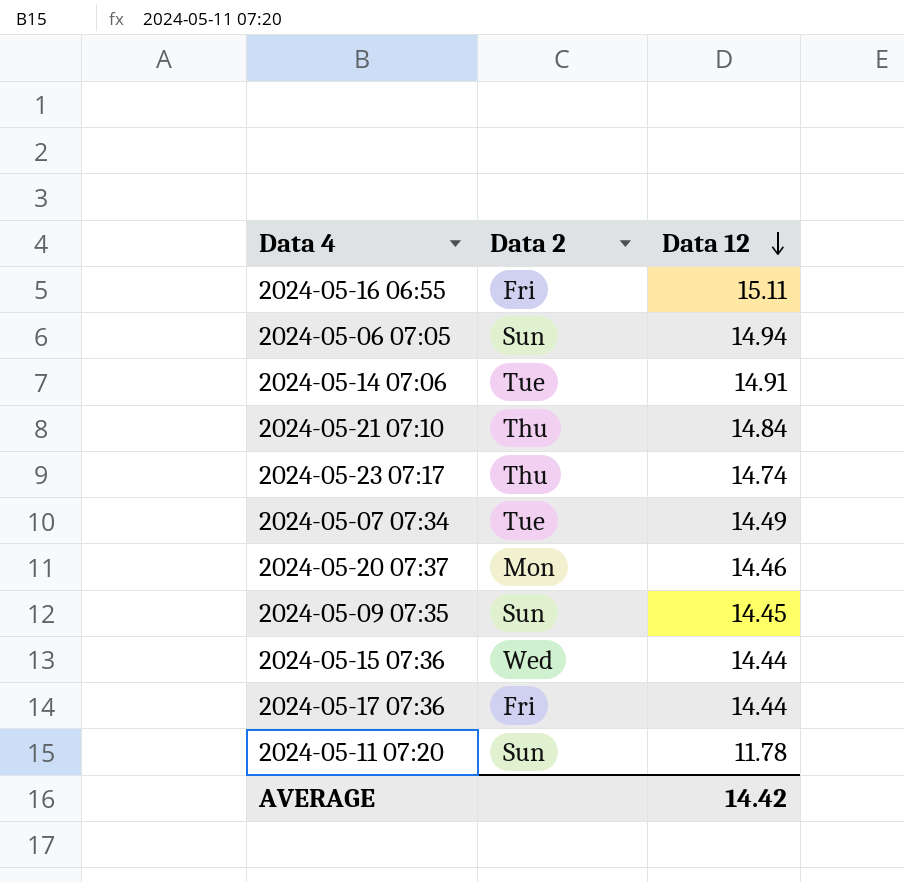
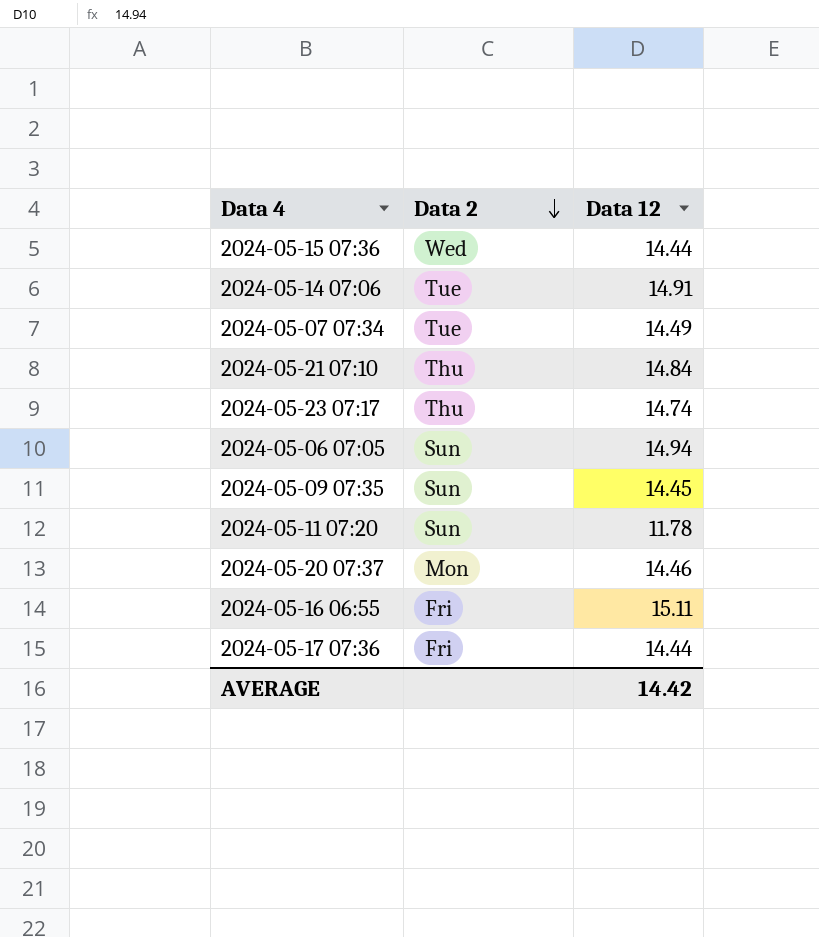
row order: Data 12 descending -> Data 2 descending

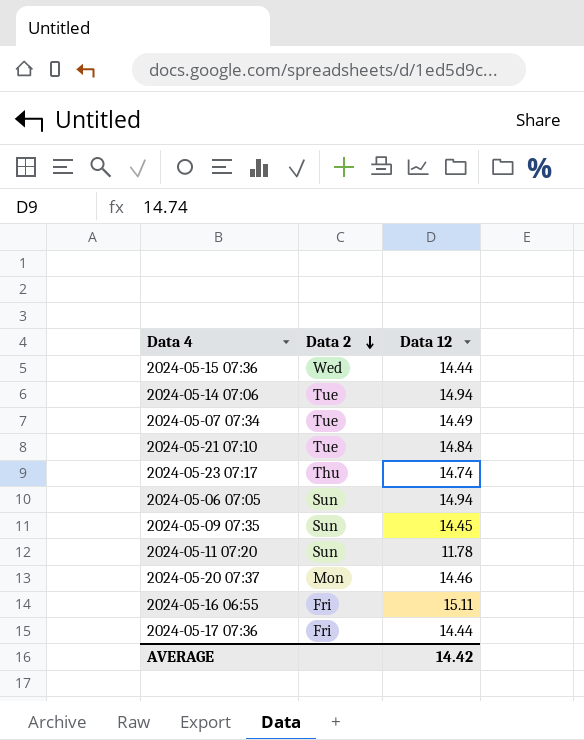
2024-05-14 07:06 | Data 12: 14.91 -> 14.94
2024-05-21 07:10 | Data 2: Thu -> Tue

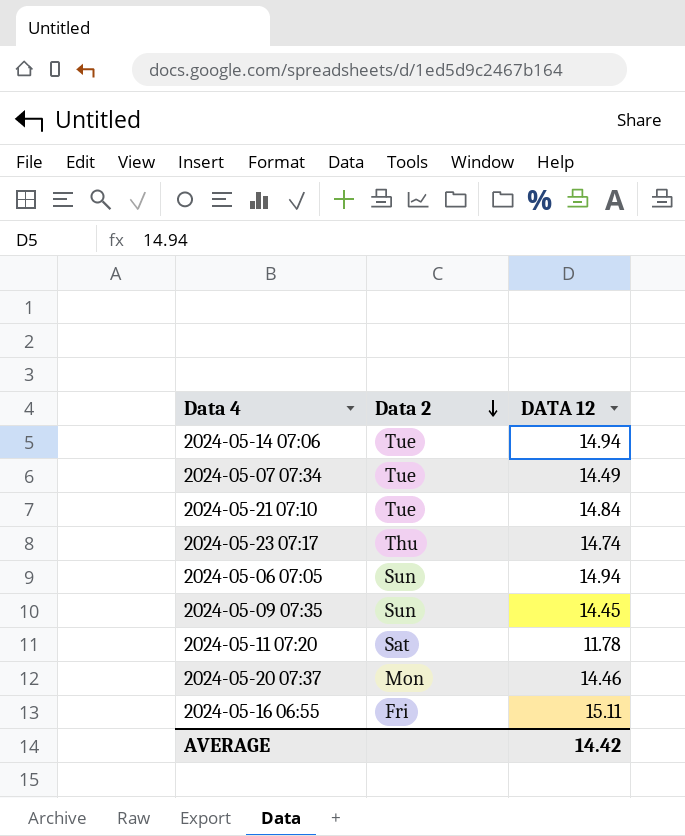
column name: Data 12 -> DATA 12
row 2024-05-15 07:36: Wed | 14.44 -> none
row 2024-05-17 07:36: Fri | 14.44 -> none
2024-05-11 07:20 | Data 2: Sun -> Sat

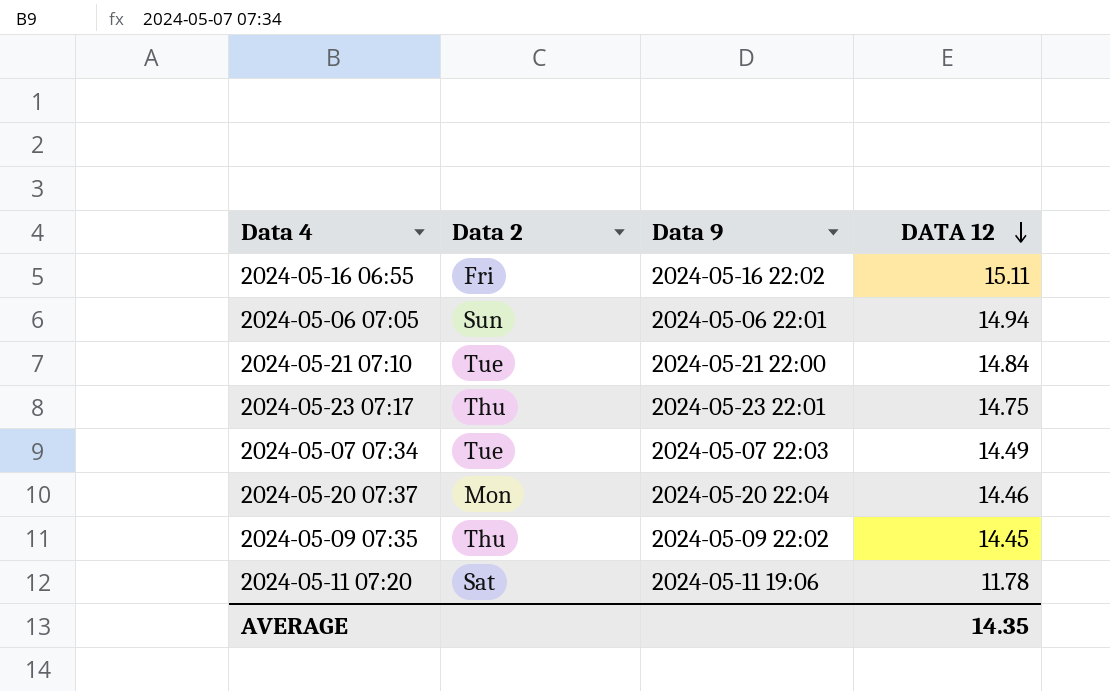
row order: Data 2 descending -> DATA 12 descending
column Data 9 | position: none -> 3
row 2024-05-14 07:06: Tue | 14.94 -> none
2024-05-23 07:17 | DATA 12: 14.74 -> 14.75
2024-05-09 07:35 | Data 2: Sun -> Thu
AVERAGE | DATA 12: 14.42 -> 14.35

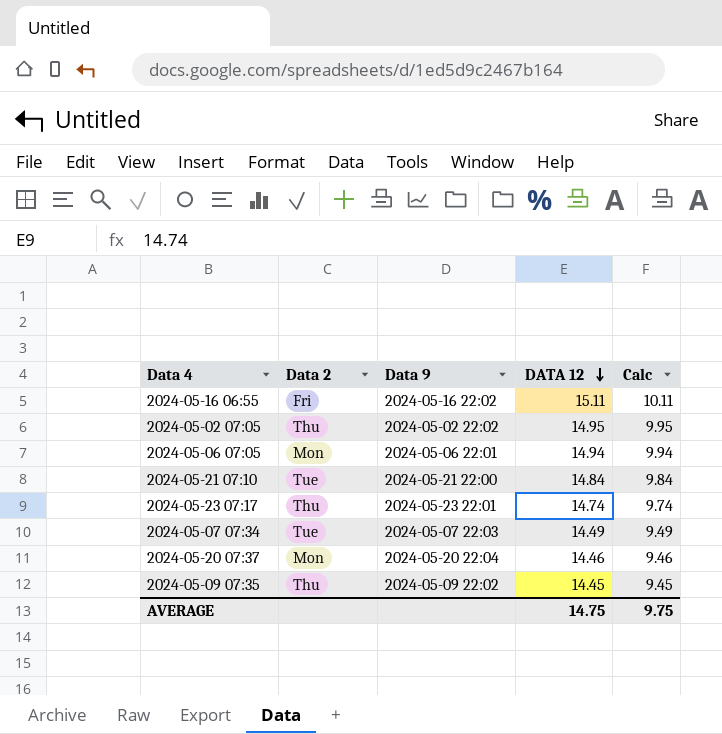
column Calc | formula: none -> [DATA 12] - 5
row 2024-05-11 07:20: Sat | 2024-05-11 19:06 | 11.78 -> none
row 2024-05-02 07:05: none -> Thu | 2024-05-02 22:02 | 14.95 | 9.95
2024-05-06 07:05 | Data 2: Sun -> Mon
2024-05-23 07:17 | DATA 12: 14.75 -> 14.74
AVERAGE | DATA 12: 14.35 -> 14.75

